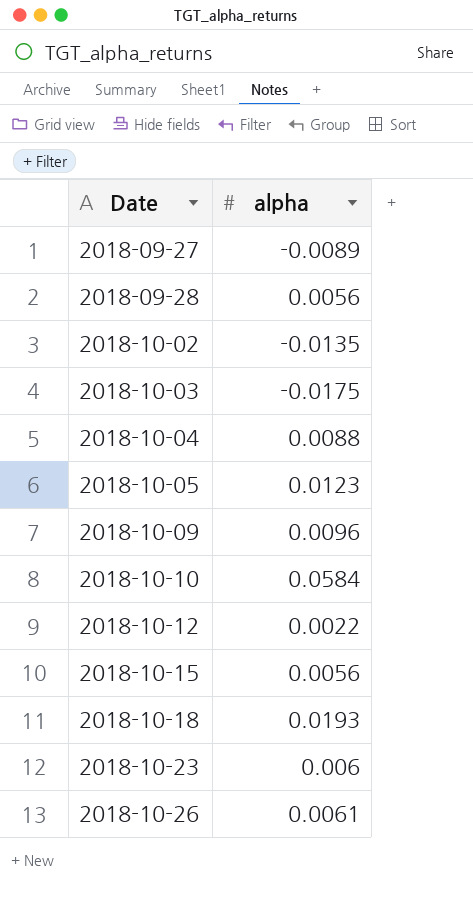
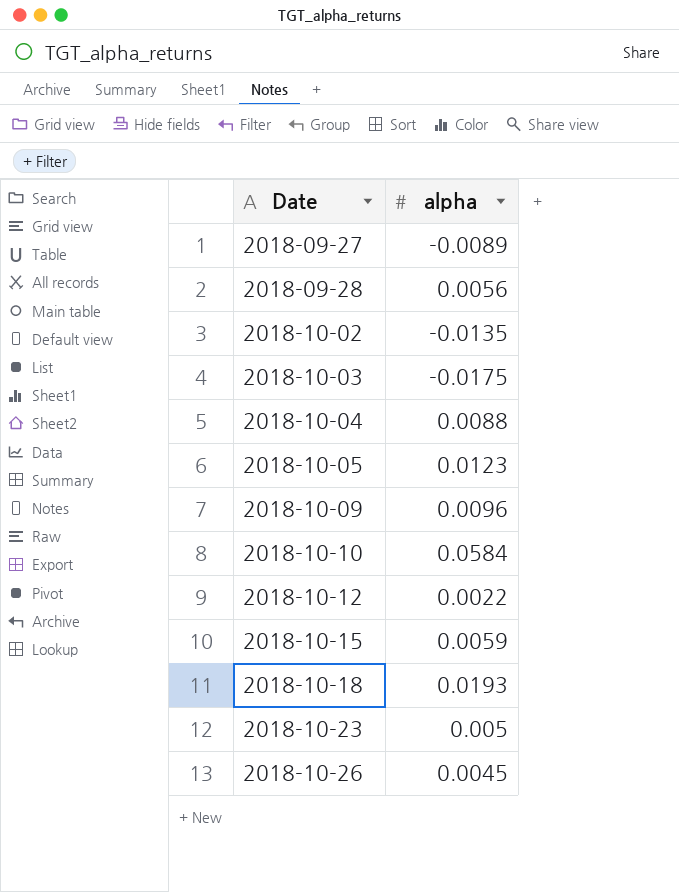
2018-10-15 | alpha: 0.0056 -> 0.0059
2018-10-23 | alpha: 0.006 -> 0.005
2018-10-26 | alpha: 0.0061 -> 0.0045

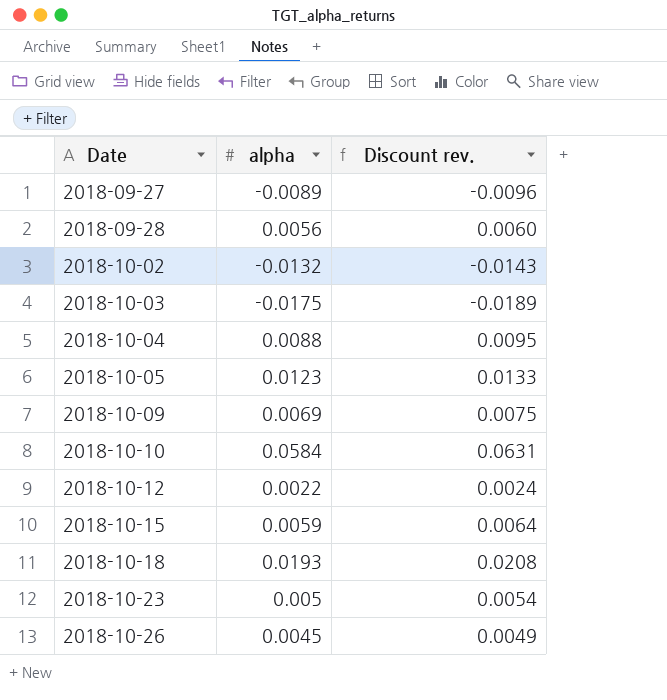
column Discount rev. | formula: none -> [alpha] * 1.08
2018-10-02 | alpha: -0.0135 -> -0.0132
2018-10-09 | alpha: 0.0096 -> 0.0069

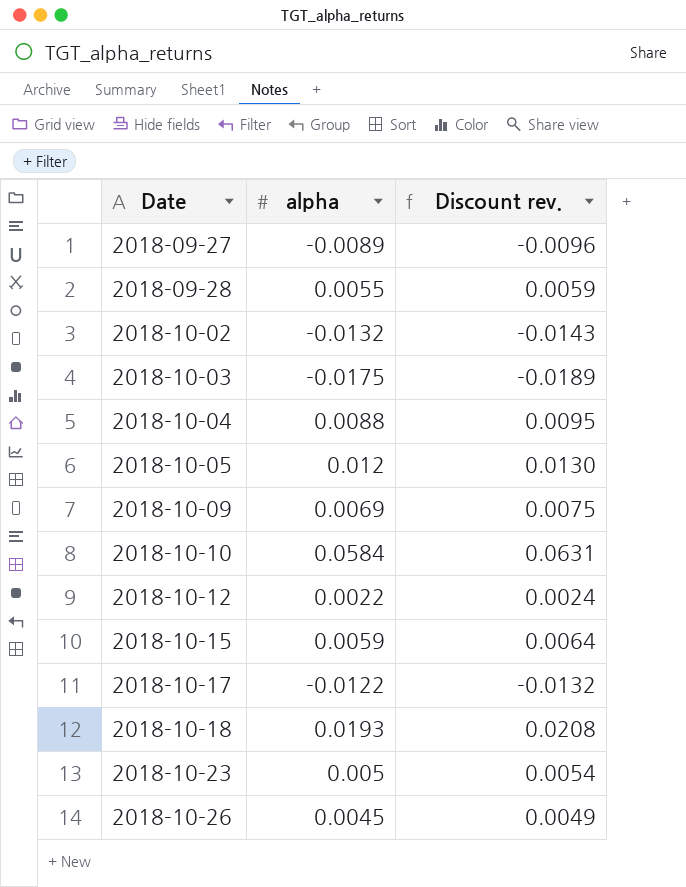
2018-09-28 | alpha: 0.0056 -> 0.0055
2018-09-28 | Discount rev.: 0.0060 -> 0.0059
2018-10-05 | alpha: 0.0123 -> 0.012
2018-10-05 | Discount rev.: 0.0133 -> 0.0130
row 2018-10-17: none -> -0.0122 | -0.0132

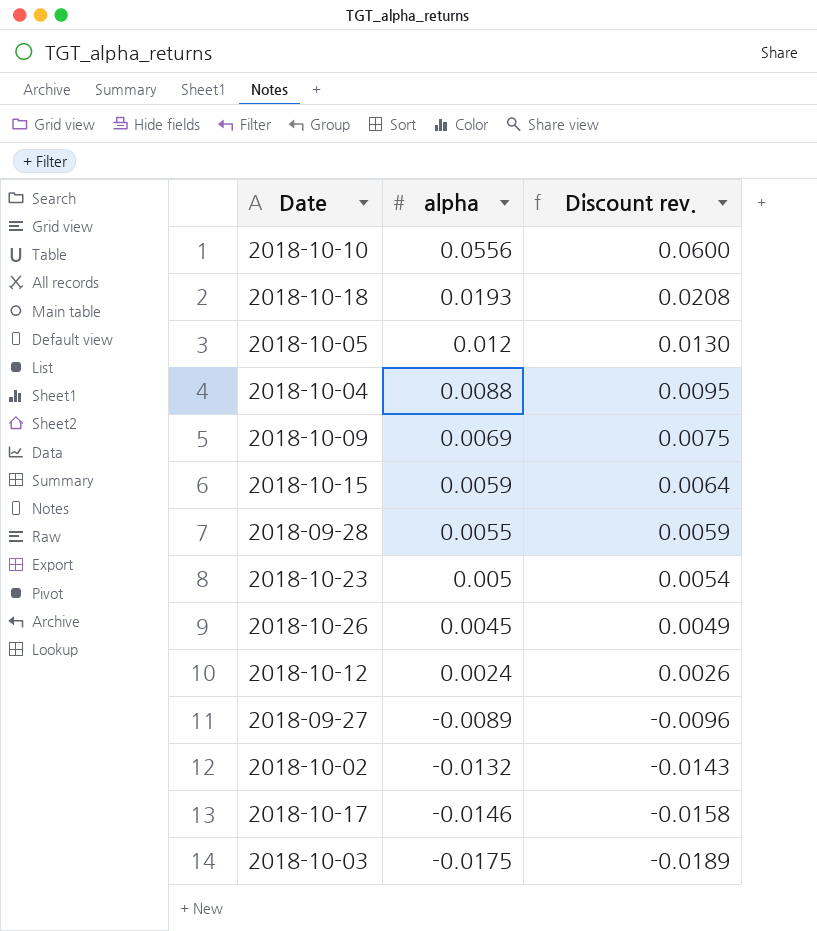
row order: Date ascending -> alpha descending
2018-10-10 | alpha: 0.0584 -> 0.0556
2018-10-10 | Discount rev.: 0.0631 -> 0.0600
2018-10-12 | alpha: 0.0022 -> 0.0024
2018-10-12 | Discount rev.: 0.0024 -> 0.0026
2018-10-17 | alpha: -0.0122 -> -0.0146
2018-10-17 | Discount rev.: -0.0132 -> -0.0158

